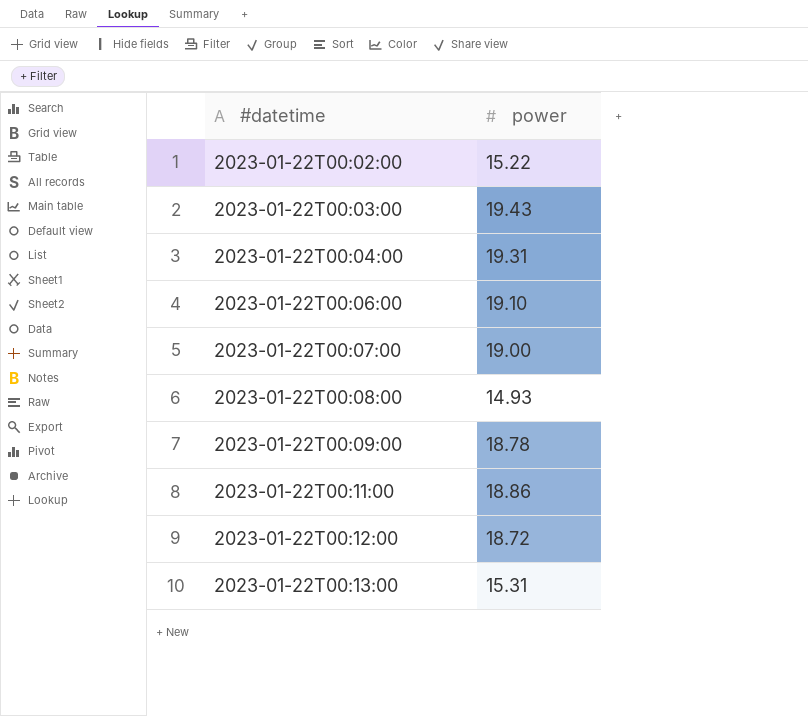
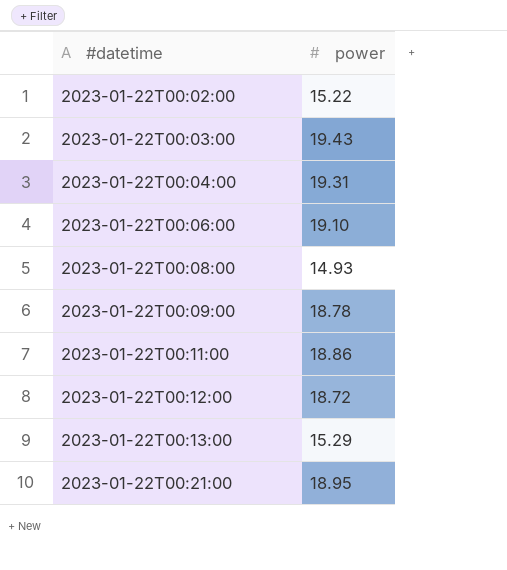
row 2023-01-22T00:07:00: 19.00 -> none
2023-01-22T00:13:00 | power: 15.31 -> 15.29
row 2023-01-22T00:21:00: none -> 18.95

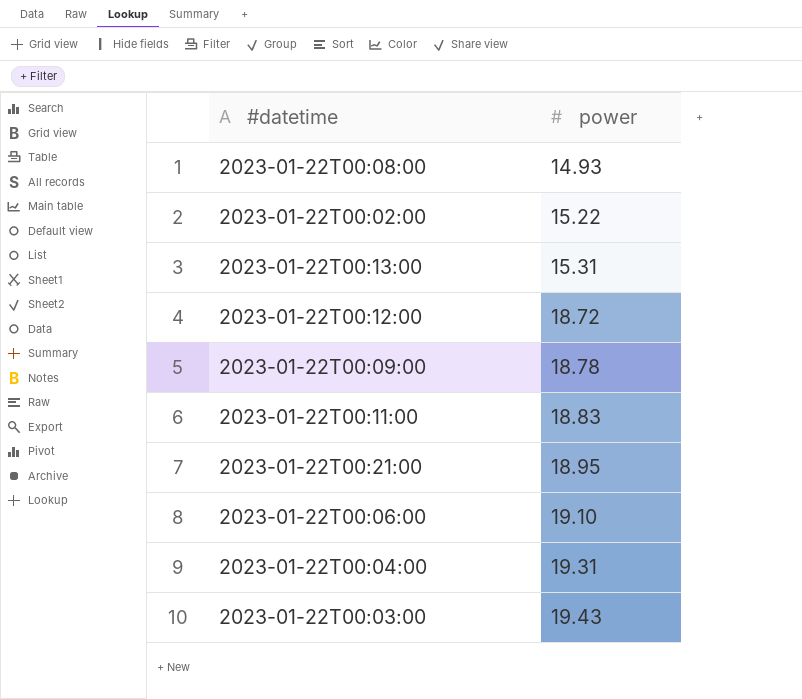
row order: #datetime ascending -> power ascending
2023-01-22T00:13:00 | power: 15.29 -> 15.31
2023-01-22T00:11:00 | power: 18.86 -> 18.83

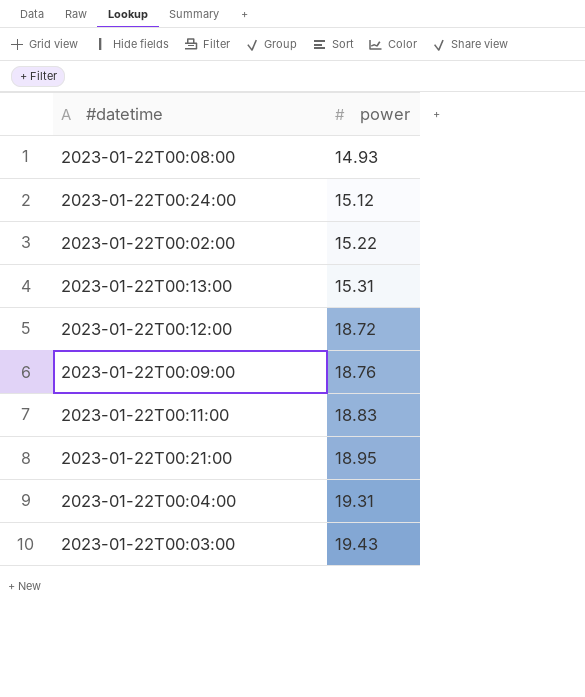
row 2023-01-22T00:06:00: 19.10 -> none
row 2023-01-22T00:24:00: none -> 15.12
2023-01-22T00:09:00 | power: 18.78 -> 18.76

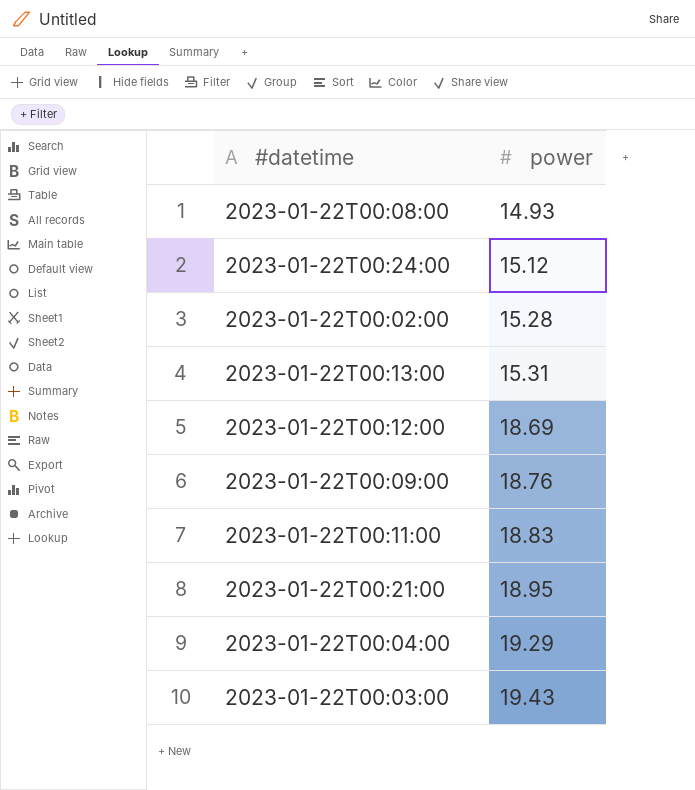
2023-01-22T00:02:00 | power: 15.22 -> 15.28
2023-01-22T00:12:00 | power: 18.72 -> 18.69
2023-01-22T00:04:00 | power: 19.31 -> 19.29

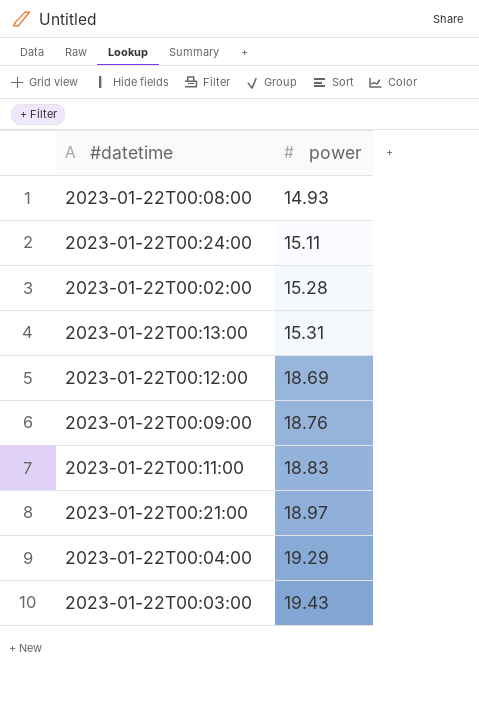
2023-01-22T00:24:00 | power: 15.12 -> 15.11
2023-01-22T00:21:00 | power: 18.95 -> 18.97

